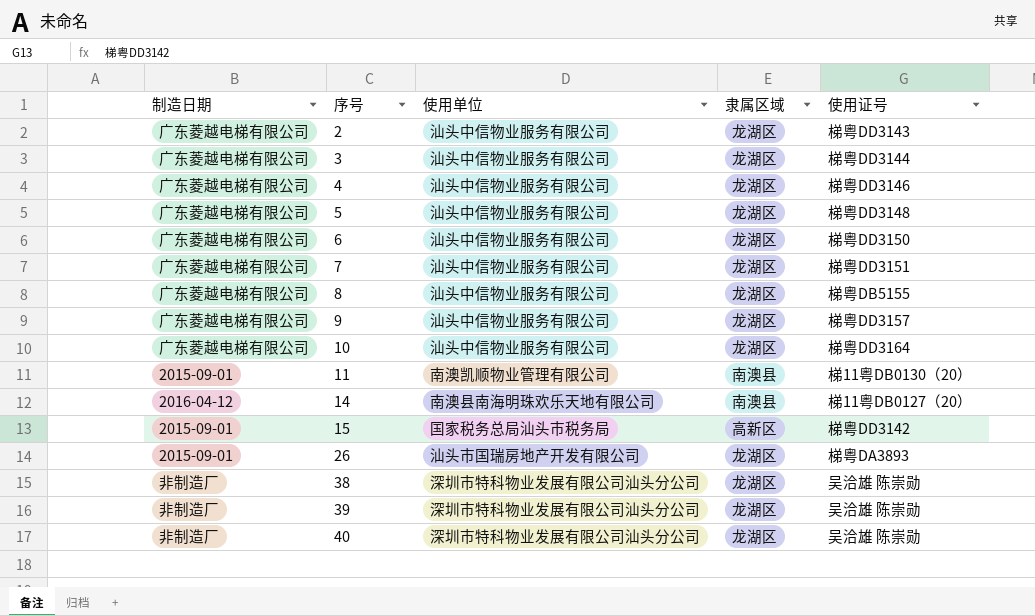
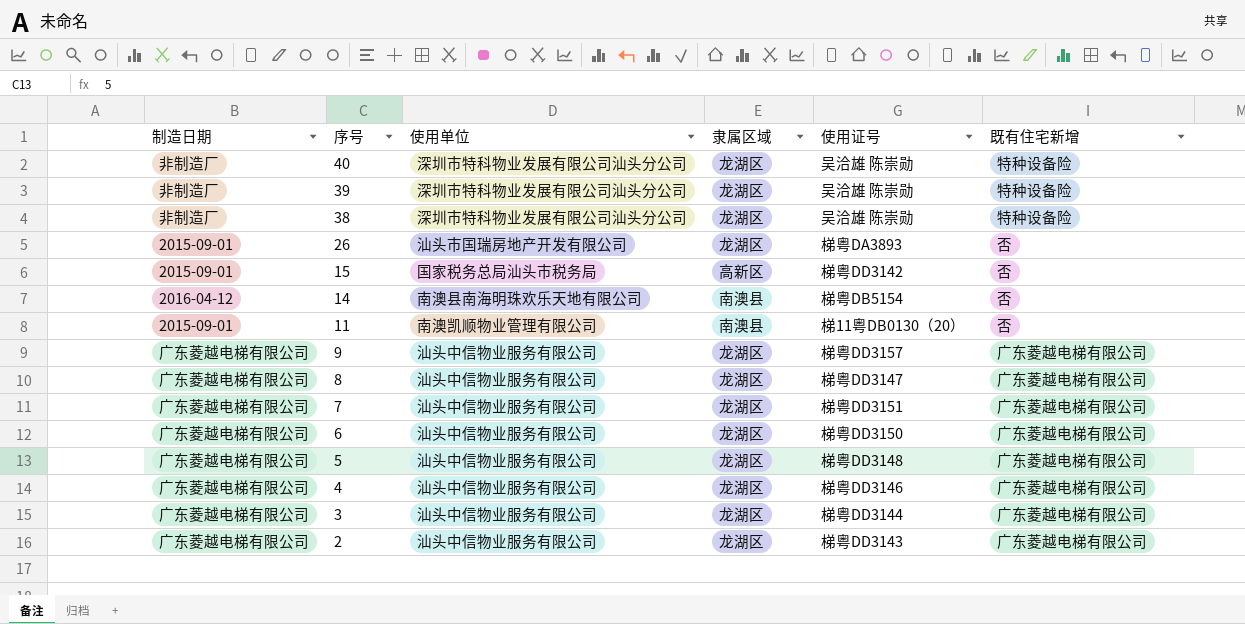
row order: 序号 ascending -> 序号 descending
column 既有住宅新增 | position: none -> 6
row 10: 广东菱越电梯有限公司 | 汕头中信物业服务有限公司 | 龙湖区 | 梯粤DD3164 -> none
14 | 使用证号: 梯11粤DB0127（20） -> 梯粤DB5154
8 | 使用证号: 梯粤DB5155 -> 梯粤DD3147

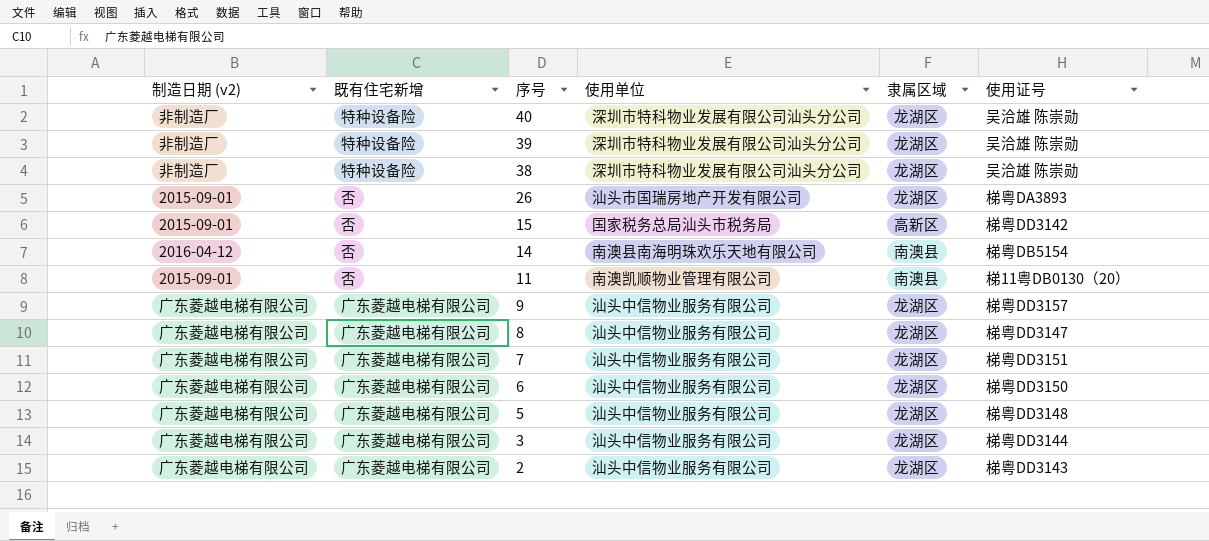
column name: 制造日期 -> 制造日期 (v2)
column 既有住宅新增 | position: 6 -> 2
row 4: 广东菱越电梯有限公司 | 汕头中信物业服务有限公司 | 龙湖区 | 梯粤DD3146 | 广东菱越电梯有限公司 -> none

